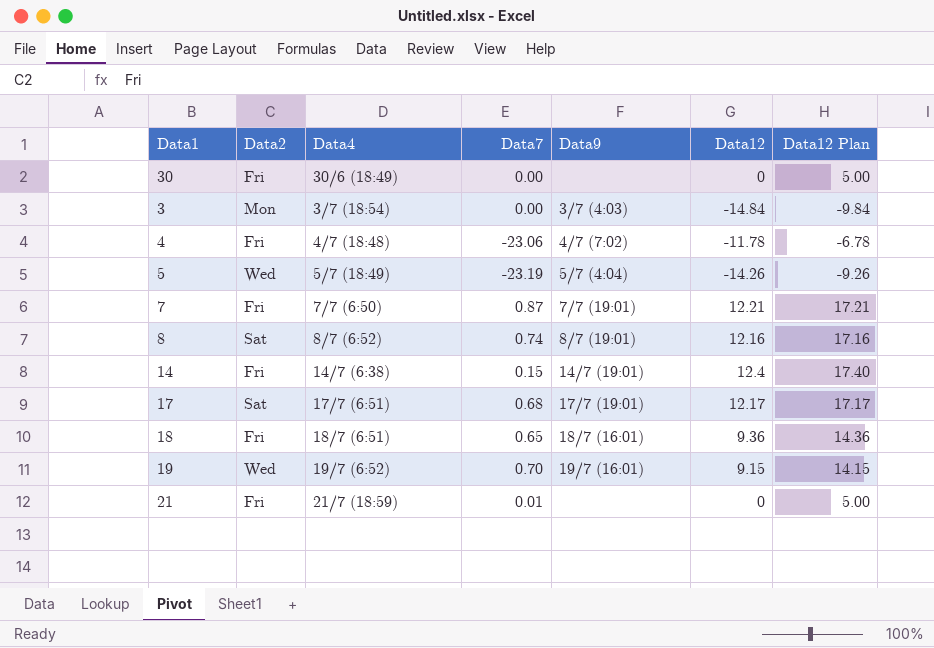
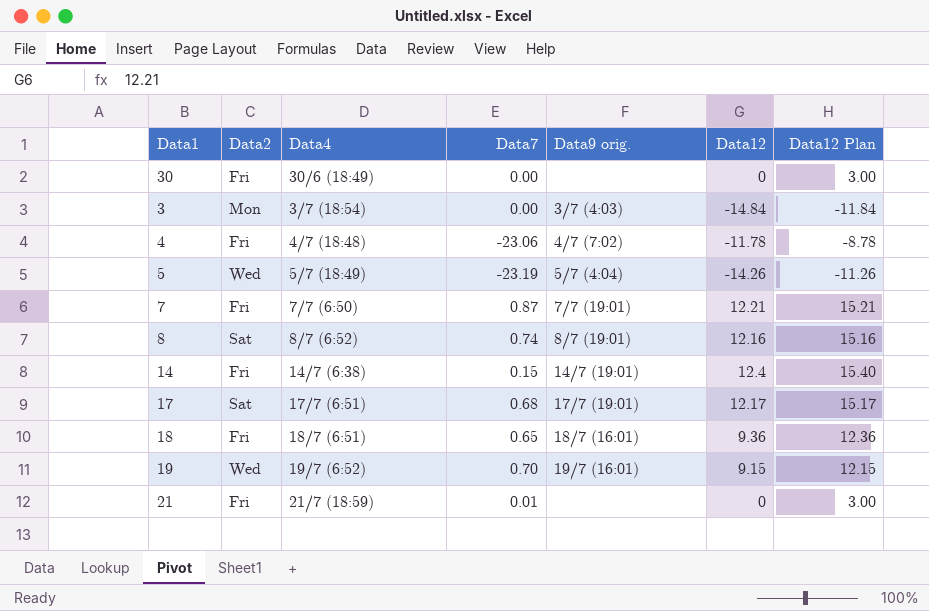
column name: Data9 -> Data9 orig.
column Data12 Plan | formula: [Data12] + 5 -> [Data12] + 3

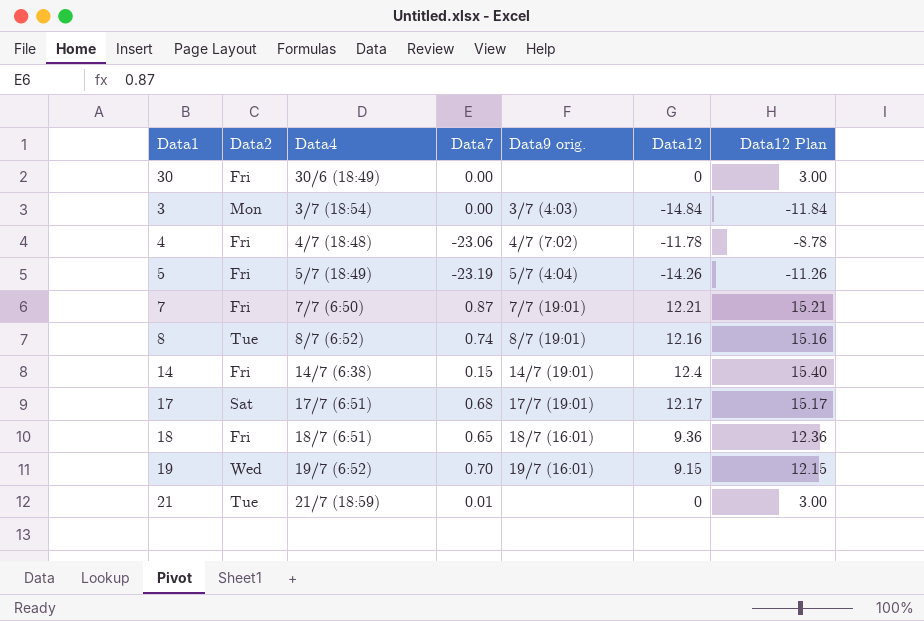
5 | Data2: Wed -> Fri
8 | Data2: Sat -> Tue
21 | Data2: Fri -> Tue

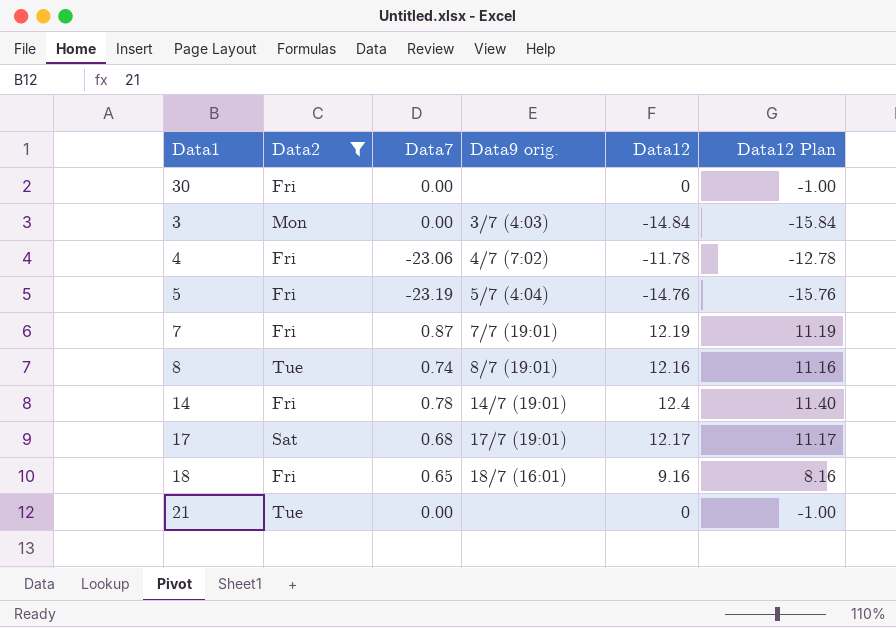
filter: none -> Data2 != Wed
column Data4 | position: 3 -> none
column Data12 Plan | formula: [Data12] + 3 -> [Data12] - 1
5 | Data12: -14.26 -> -14.76
7 | Data12: 12.21 -> 12.19
14 | Data7: 0.15 -> 0.78
18 | Data12: 9.36 -> 9.16
21 | Data7: 0.01 -> 0.00

